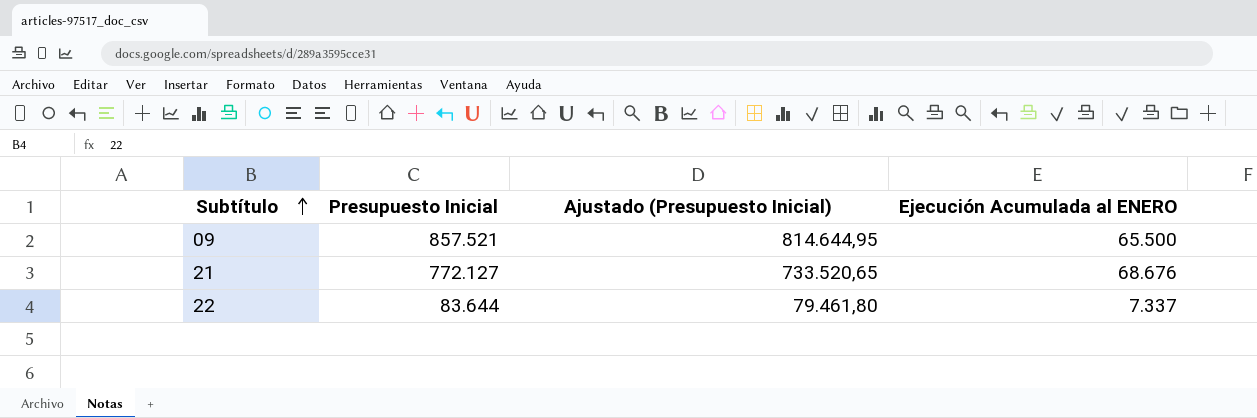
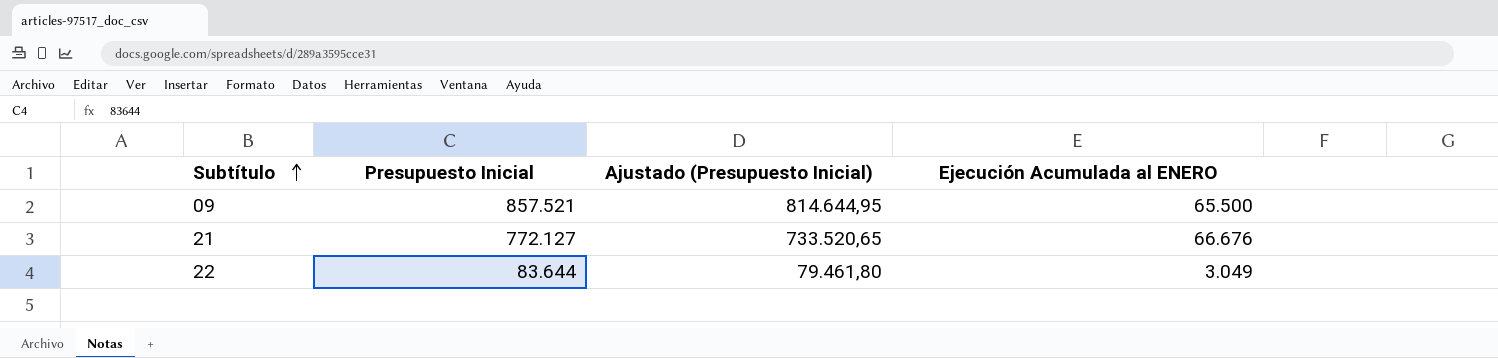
21 | Ejecución Acumulada al ENERO: 68.676 -> 66.676
22 | Ejecución Acumulada al ENERO: 7.337 -> 3.049

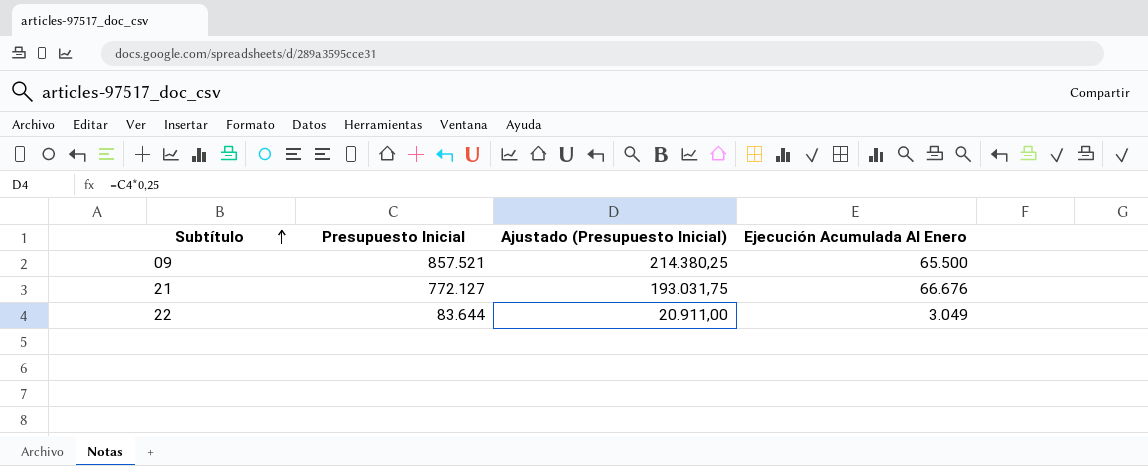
column Ajustado (Presupuesto Inicial) | formula: [Presupuesto Inicial] * 0,95 -> [Presupuesto Inicial] * 0,25
column name: Ejecución Acumulada al ENERO -> Ejecución Acumulada Al Enero

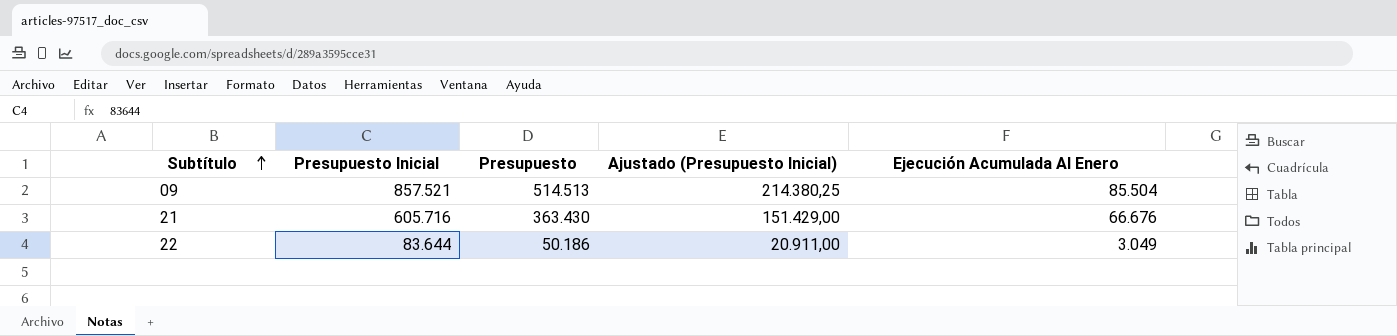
column Presupuesto | formula: none -> [Presupuesto Inicial] * 0,6
09 | Ejecución Acumulada Al Enero: 65.500 -> 85.504
21 | Presupuesto Inicial: 772.127 -> 605.716
21 | Ajustado (Presupuesto Inicial): 193.031,75 -> 151.429,00

